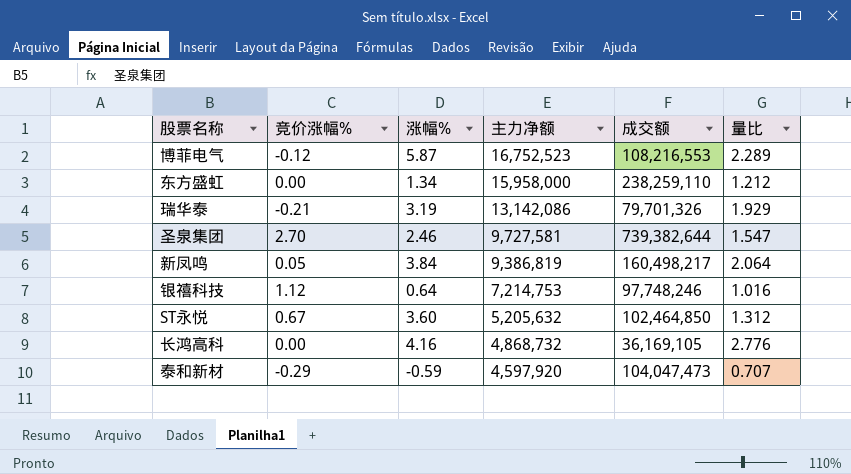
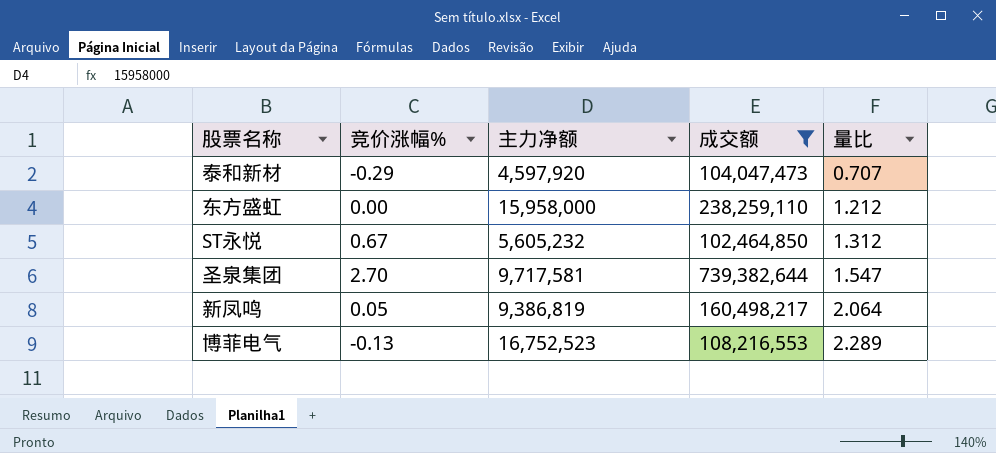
filter: none -> 成交额 >= 102,464,850
row order: 主力净额 descending -> 量比 ascending
column 涨幅% | position: 3 -> none
ST永悦 | 主力净额: 5,205,632 -> 5,605,232
圣泉集团 | 主力净额: 9,727,581 -> 9,717,581
博菲电气 | 竞价涨幅%: -0.12 -> -0.13

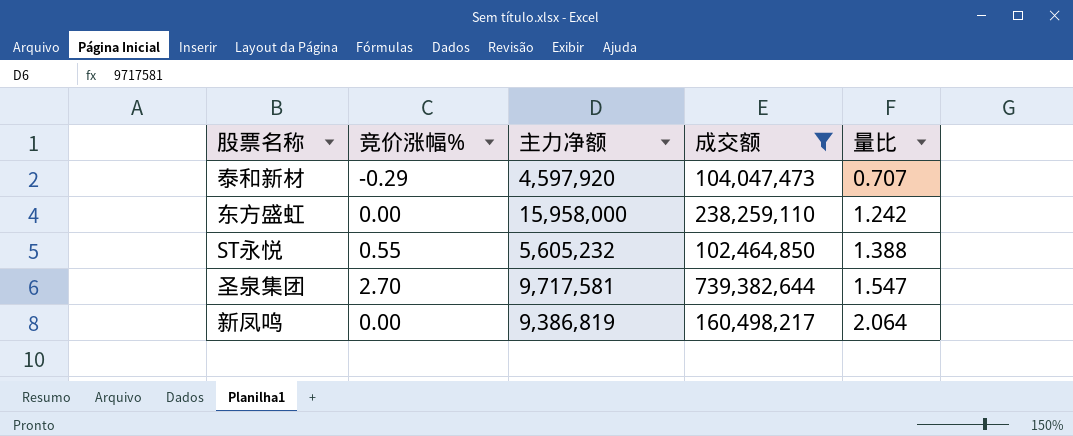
row 博菲电气: -0.13 | 16,752,523 | 108,216,553 | 2.289 -> none
东方盛虹 | 量比: 1.212 -> 1.242
ST永悦 | 竞价涨幅%: 0.67 -> 0.55
ST永悦 | 量比: 1.312 -> 1.388
新凤鸣 | 竞价涨幅%: 0.05 -> 0.00

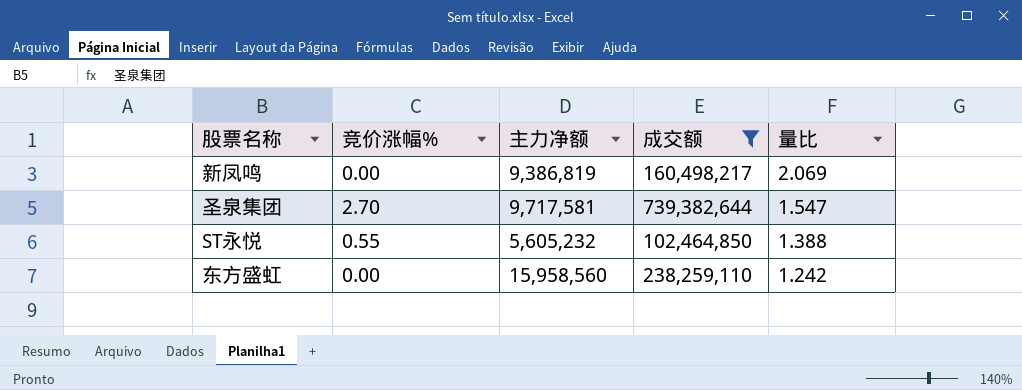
row order: 量比 ascending -> 量比 descending
row 泰和新材: -0.29 | 4,597,920 | 104,047,473 | 0.707 -> none
新凤鸣 | 量比: 2.064 -> 2.069
东方盛虹 | 主力净额: 15,958,000 -> 15,958,560

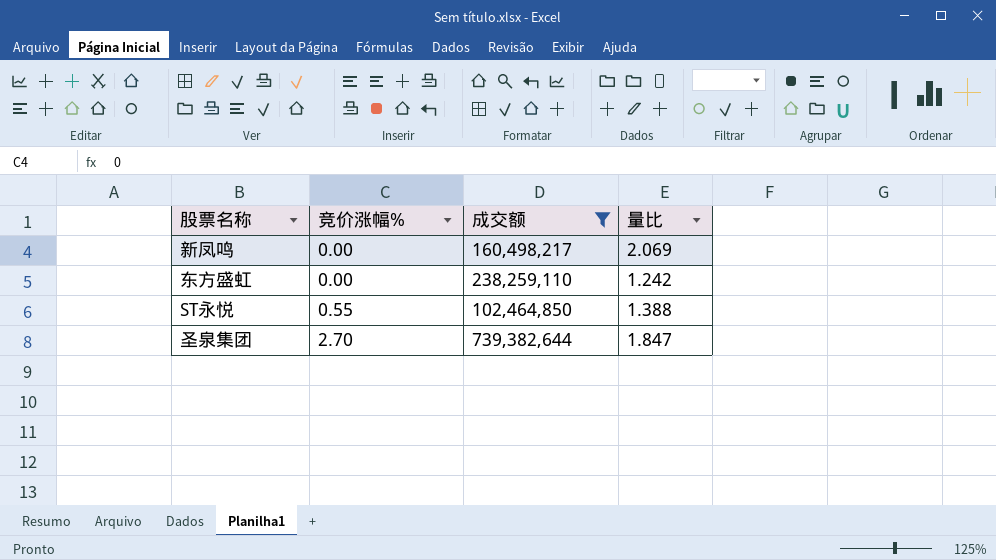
row order: 量比 descending -> 竞价涨幅% ascending
column 主力净额 | position: 3 -> none
圣泉集团 | 量比: 1.547 -> 1.847

